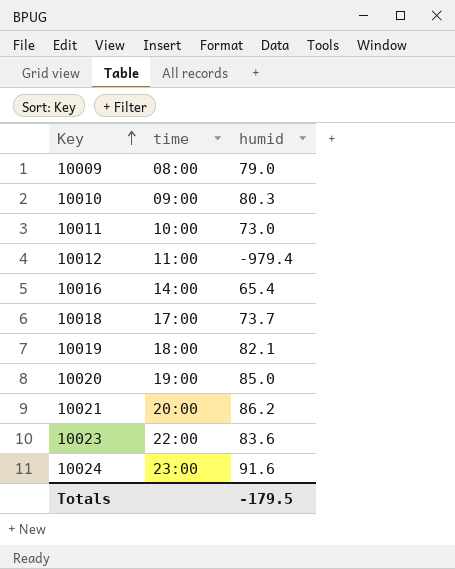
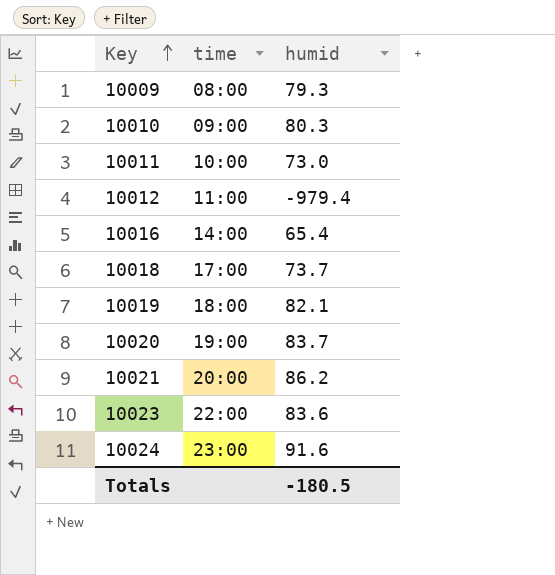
10009 | humid: 79.0 -> 79.3
10020 | humid: 85.0 -> 83.7
Totals | humid: -179.5 -> -180.5

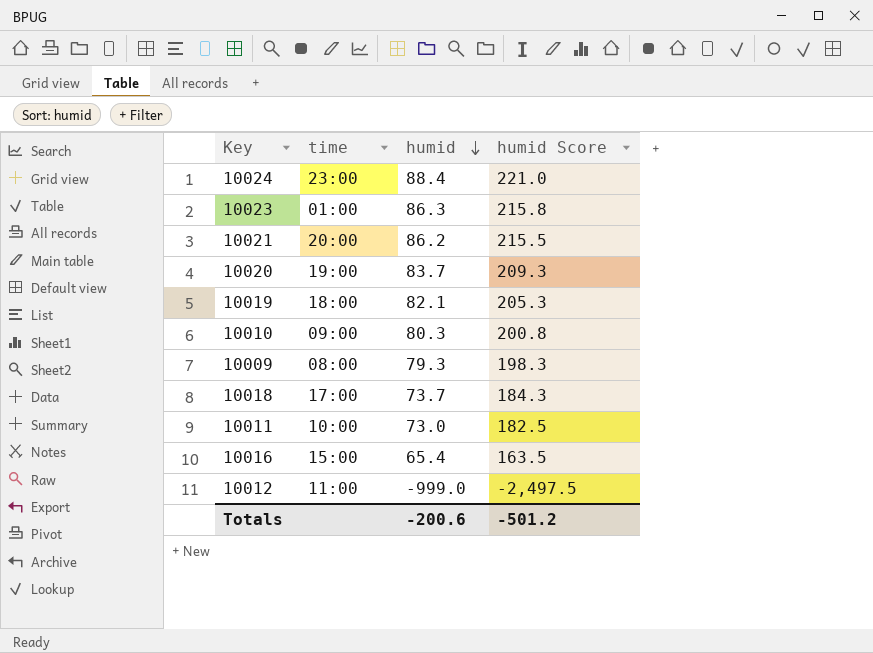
row order: Key ascending -> humid descending
column humid Score | formula: none -> [humid] * 2.5
10024 | humid: 91.6 -> 88.4
10023 | time: 22:00 -> 01:00
10023 | humid: 83.6 -> 86.3
10016 | time: 14:00 -> 15:00
10012 | humid: -979.4 -> -999.0
Totals | humid: -180.5 -> -200.6

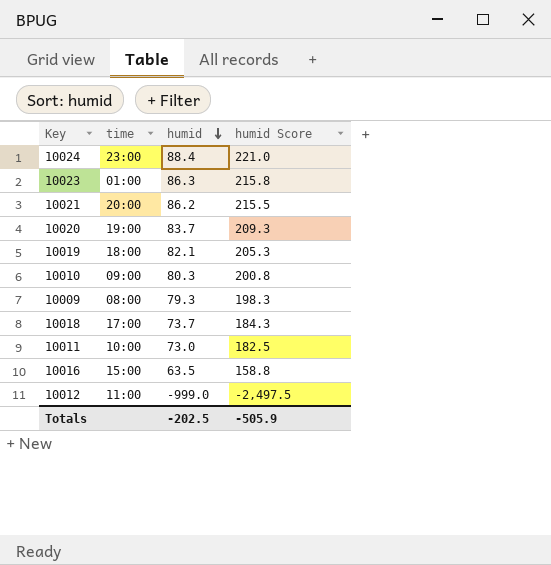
10016 | humid: 65.4 -> 63.5
10016 | humid Score: 163.5 -> 158.8
Totals | humid: -200.6 -> -202.5
Totals | humid Score: -501.2 -> -505.9

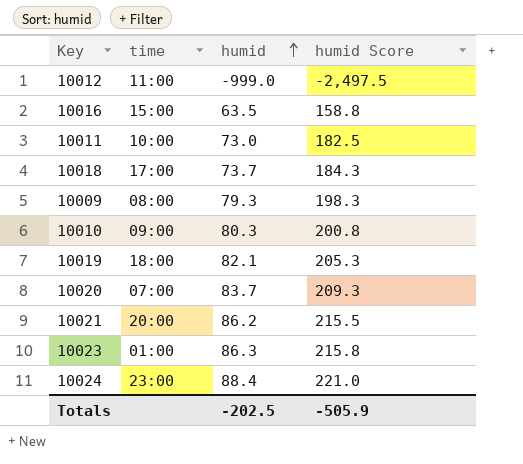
row order: humid descending -> humid ascending
10020 | time: 19:00 -> 07:00

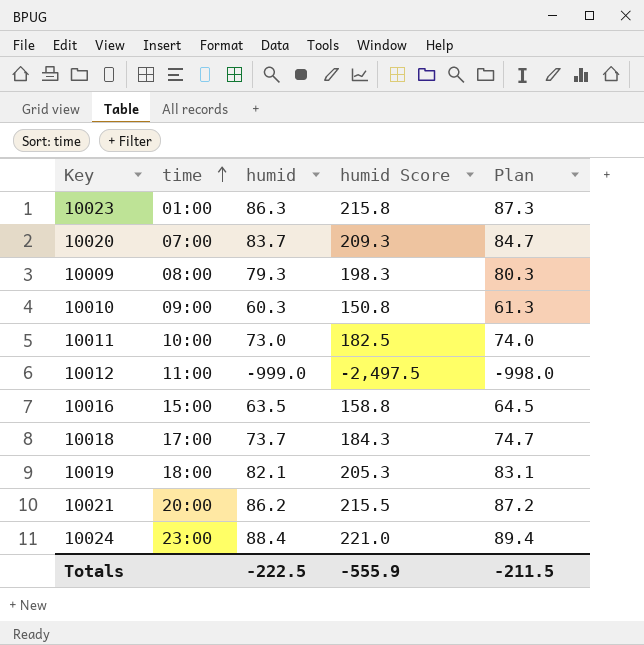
row order: humid ascending -> time ascending
column Plan | formula: none -> [humid] + 1
10010 | humid: 80.3 -> 60.3
10010 | humid Score: 200.8 -> 150.8
Totals | humid: -202.5 -> -222.5
Totals | humid Score: -505.9 -> -555.9

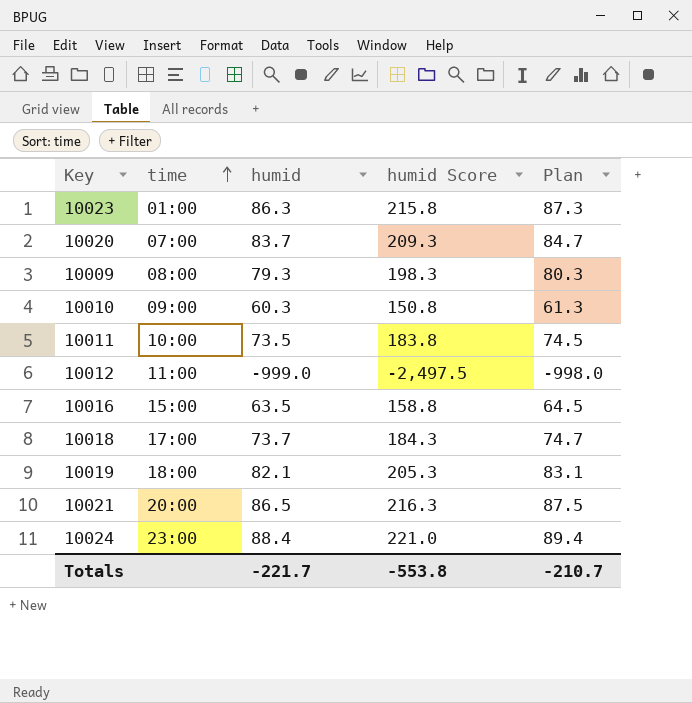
10011 | humid: 73.0 -> 73.5
10011 | humid Score: 182.5 -> 183.8
10011 | Plan: 74.0 -> 74.5
10021 | humid: 86.2 -> 86.5
10021 | humid Score: 215.5 -> 216.3
10021 | Plan: 87.2 -> 87.5
Totals | humid: -222.5 -> -221.7
Totals | humid Score: -555.9 -> -553.8
Totals | Plan: -211.5 -> -210.7

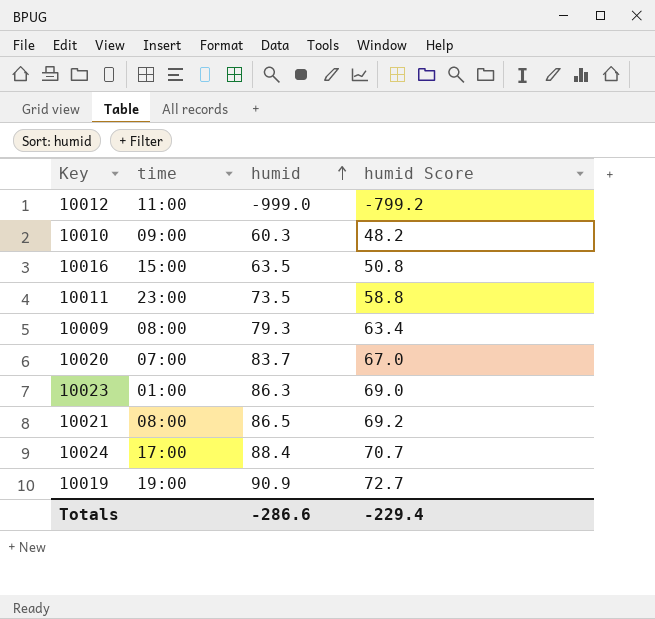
row order: time ascending -> humid ascending
column Plan | formula: [humid] + 1 -> none
column humid Score | formula: [humid] * 2.5 -> [humid] * 0.8
row 10018: 17:00 | 73.7 | 184.3 | 74.7 -> none
10011 | time: 10:00 -> 23:00
10021 | time: 20:00 -> 08:00
10024 | time: 23:00 -> 17:00
10019 | time: 18:00 -> 19:00
10019 | humid: 82.1 -> 90.9
Totals | humid: -221.7 -> -286.6
Totals | humid Score: -553.8 -> -229.4

